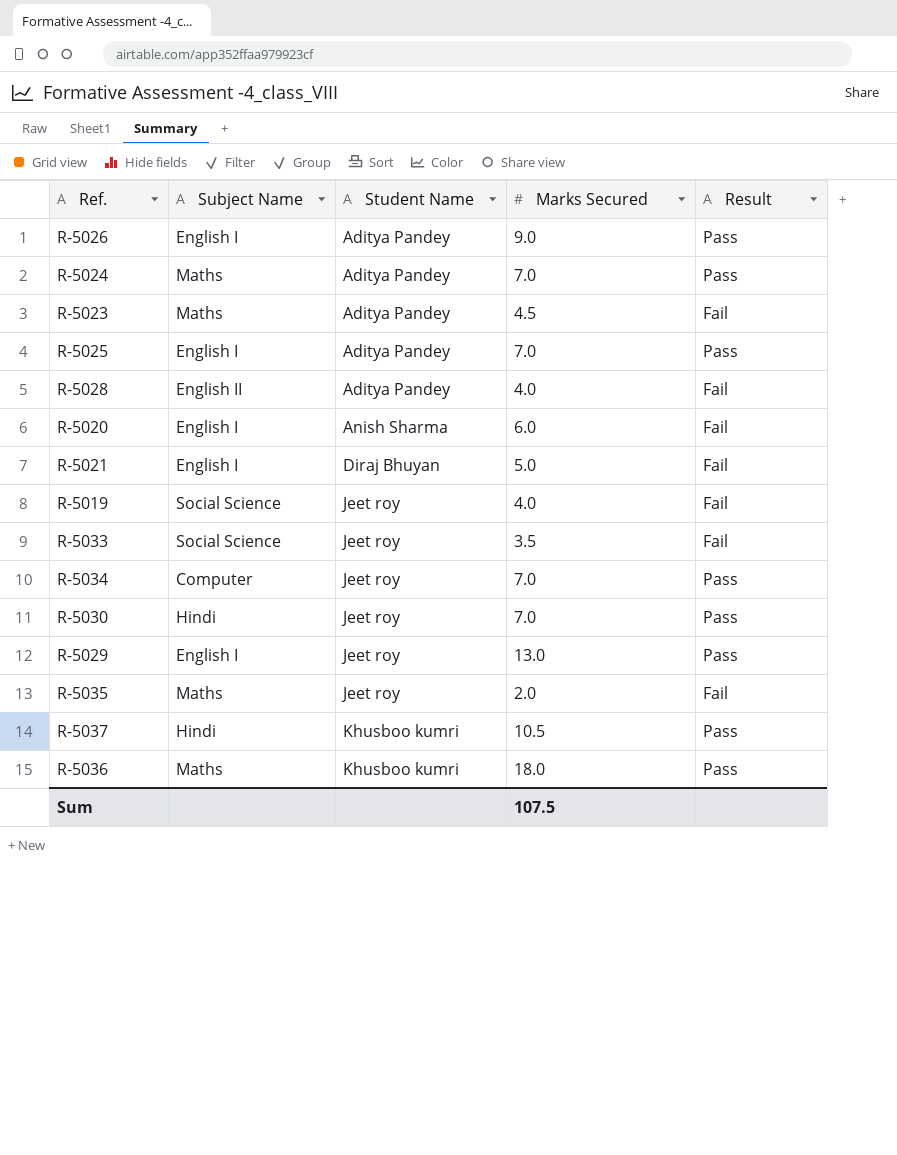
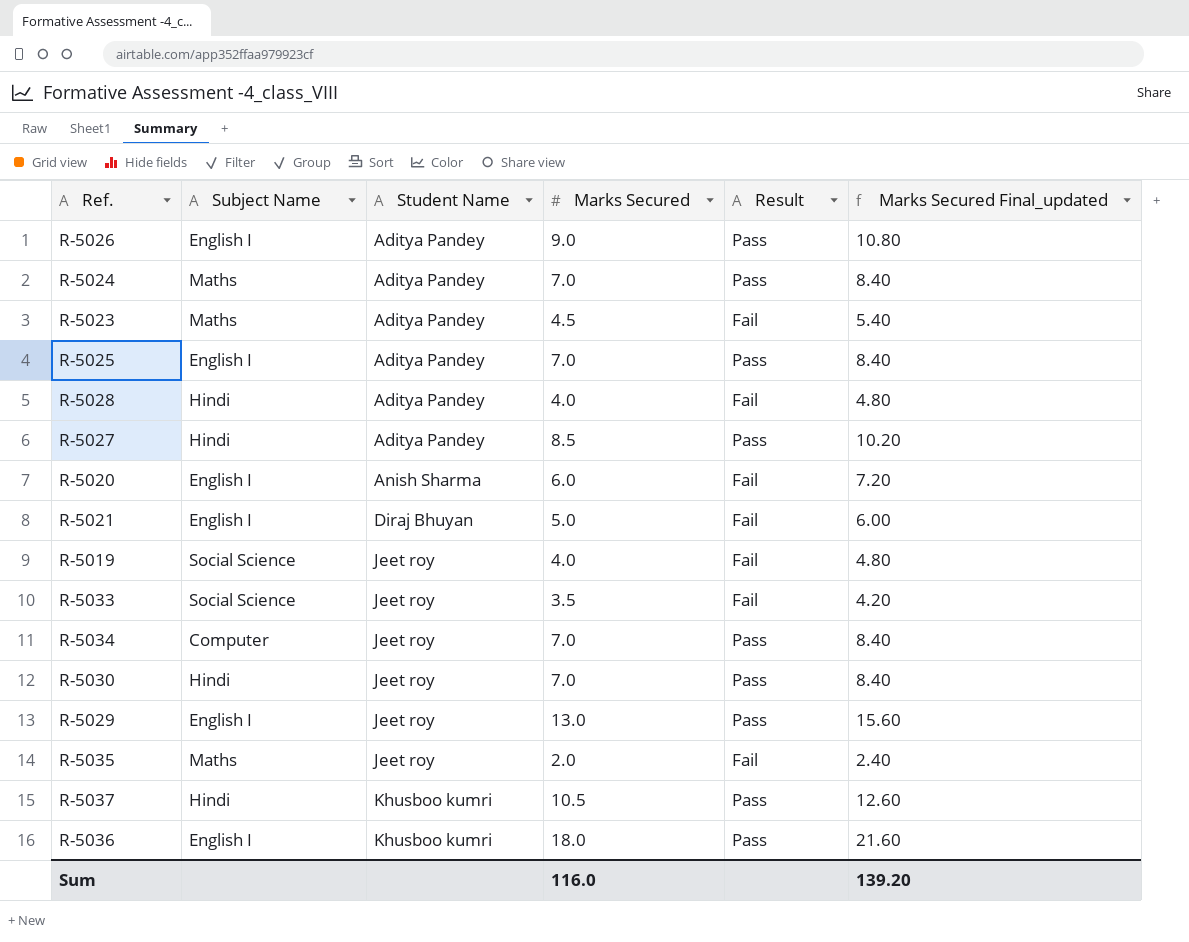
column Marks Secured Final_updated | formula: none -> [Marks Secured] * 1.2
R-5028 | Subject Name: English II -> Hindi
row R-5027: none -> Hindi | Aditya Pandey | 8.5 | Pass | 10.20
R-5036 | Subject Name: Maths -> English I
Sum | Marks Secured: 107.5 -> 116.0

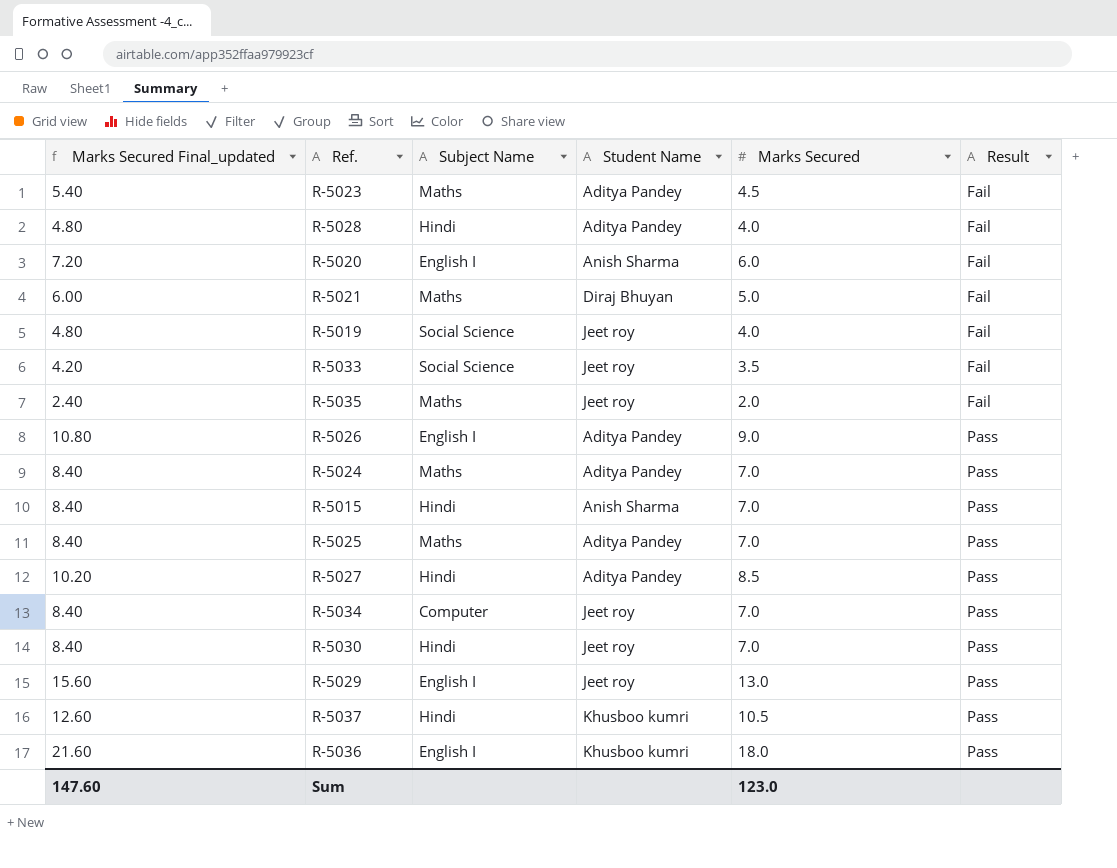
row order: Student Name ascending -> Result ascending
column Marks Secured Final_updated | position: 6 -> 1
R-5021 | Subject Name: English I -> Maths
row R-5015: none -> 8.40 | Hindi | Anish Sharma | 7.0 | Pass
R-5025 | Subject Name: English I -> Maths
Sum | Marks Secured Final_updated: 139.20 -> 147.60
Sum | Marks Secured: 116.0 -> 123.0

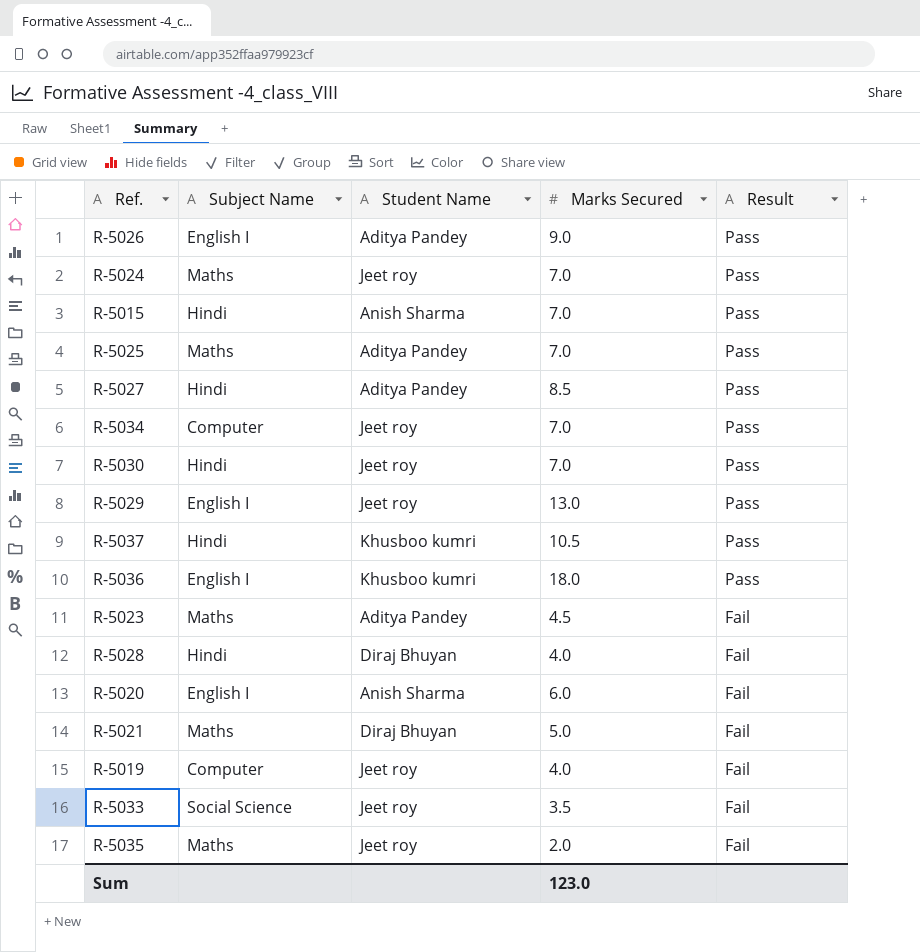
row order: Result ascending -> Result descending
column Marks Secured Final_updated | formula: [Marks Secured] * 1.2 -> none
R-5024 | Student Name: Aditya Pandey -> Jeet roy
R-5028 | Student Name: Aditya Pandey -> Diraj Bhuyan
R-5019 | Subject Name: Social Science -> Computer

